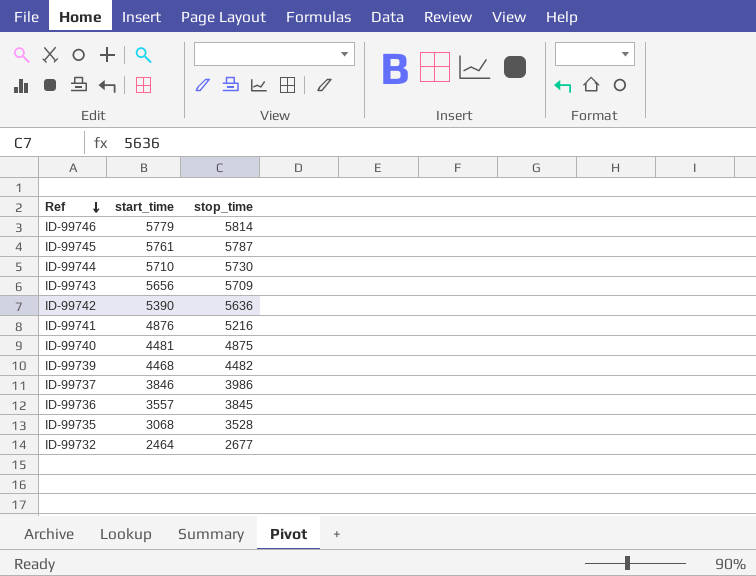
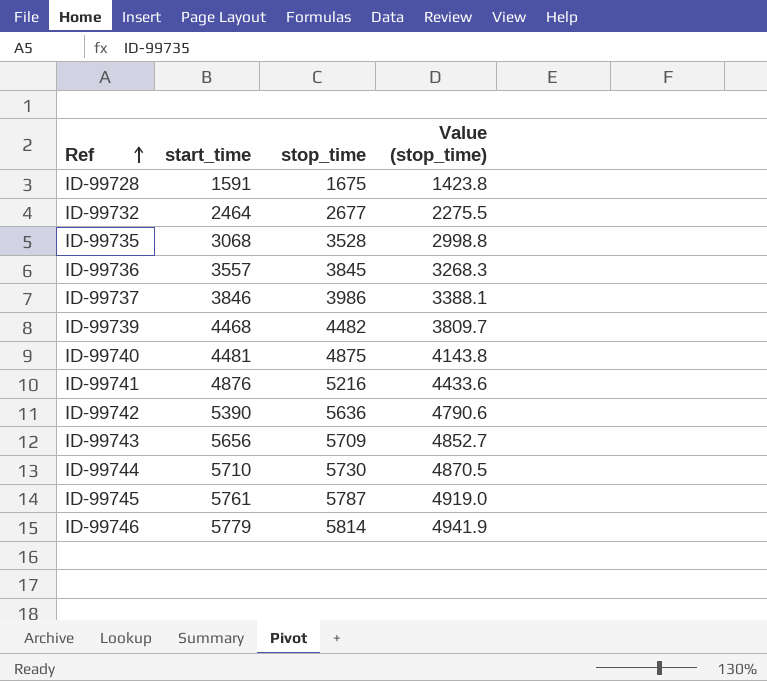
row order: Ref descending -> Ref ascending
column Value (stop_time) | formula: none -> [stop_time] * 0.85
row ID-99728: none -> 1591 | 1675 | 1423.8

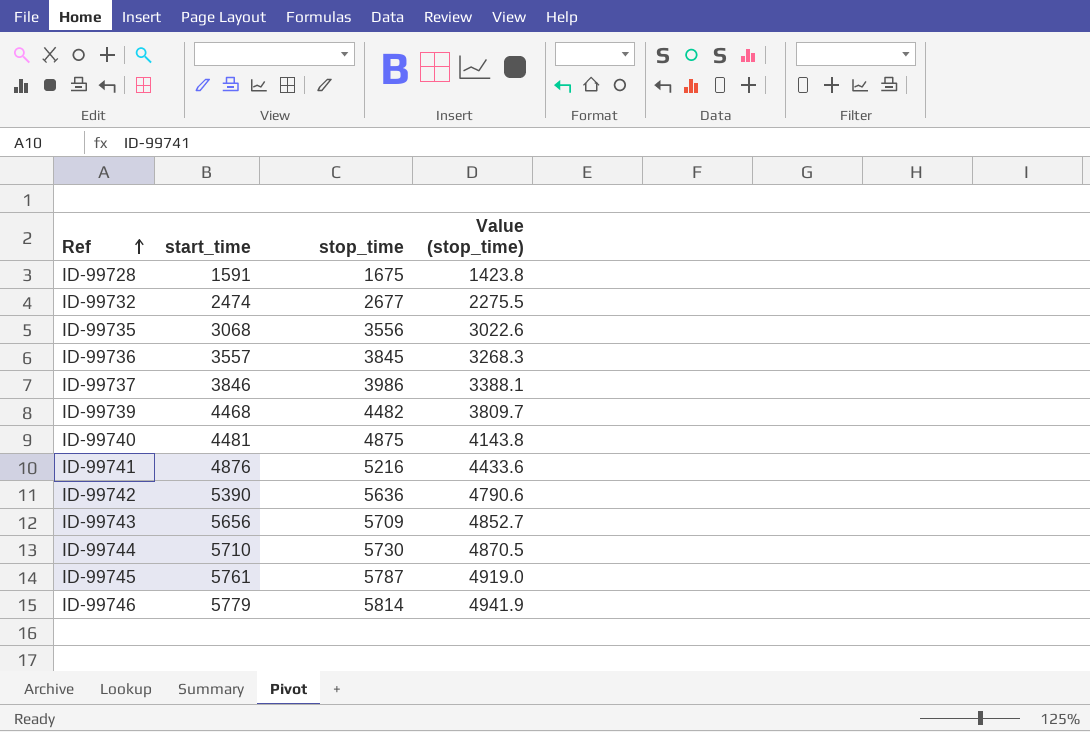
ID-99732 | start_time: 2464 -> 2474
ID-99735 | stop_time: 3528 -> 3556
ID-99735 | Value (stop_time): 2998.8 -> 3022.6

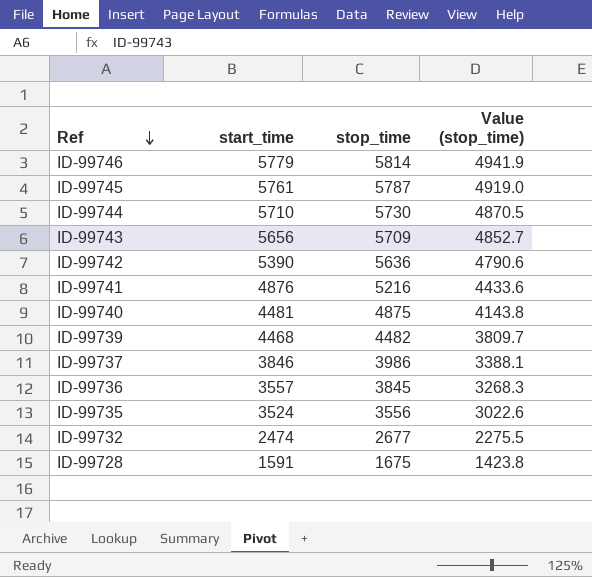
row order: Ref ascending -> Ref descending
ID-99735 | start_time: 3068 -> 3524

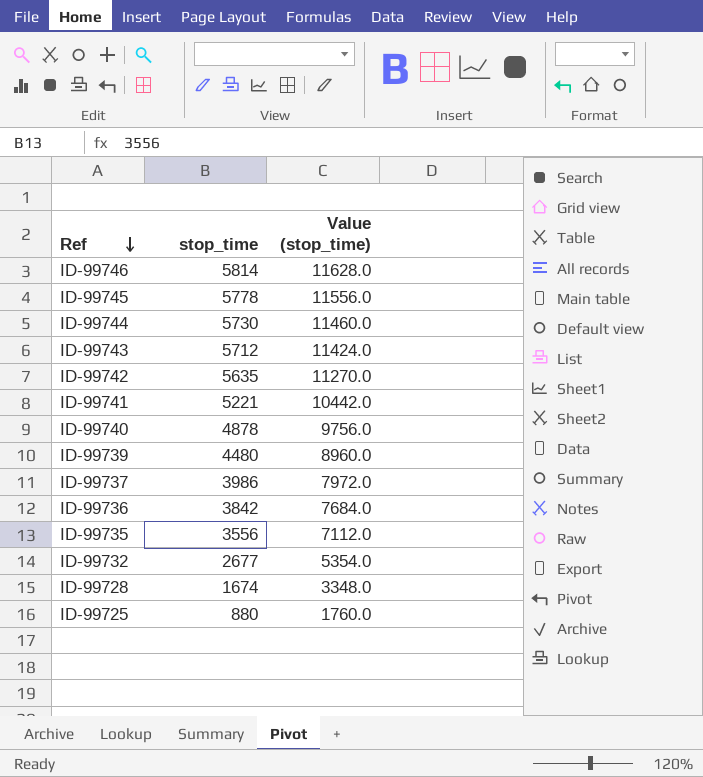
column start_time | position: 2 -> none
column Value (stop_time) | formula: [stop_time] * 0.85 -> [stop_time] * 2
ID-99745 | stop_time: 5787 -> 5778
ID-99743 | stop_time: 5709 -> 5712
ID-99742 | stop_time: 5636 -> 5635
ID-99741 | stop_time: 5216 -> 5221
ID-99740 | stop_time: 4875 -> 4878
ID-99739 | stop_time: 4482 -> 4480
ID-99736 | stop_time: 3845 -> 3842
ID-99728 | stop_time: 1675 -> 1674
row ID-99725: none -> 880 | 1760.0

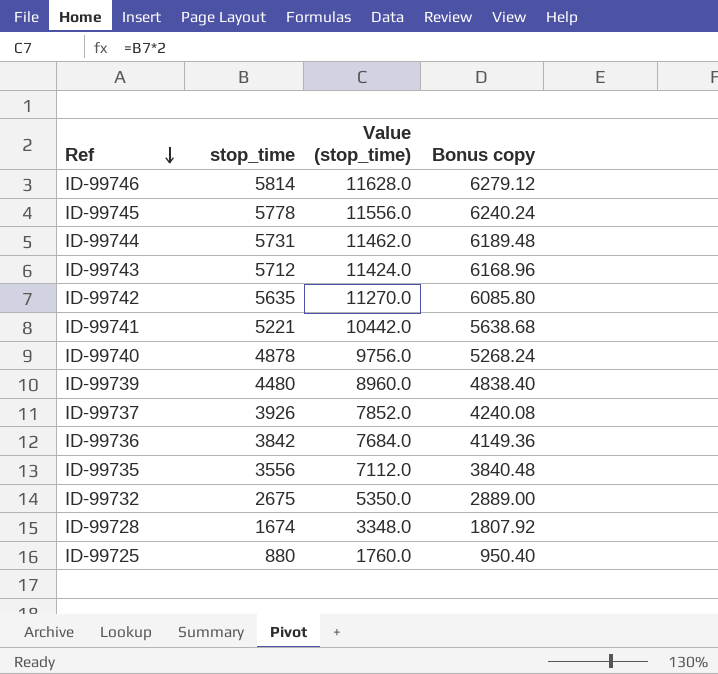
column Bonus copy | formula: none -> [stop_time] * 1.08
ID-99744 | stop_time: 5730 -> 5731
ID-99744 | Value (stop_time): 11460.0 -> 11462.0
ID-99737 | stop_time: 3986 -> 3926
ID-99737 | Value (stop_time): 7972.0 -> 7852.0
ID-99732 | stop_time: 2677 -> 2675
ID-99732 | Value (stop_time): 5354.0 -> 5350.0

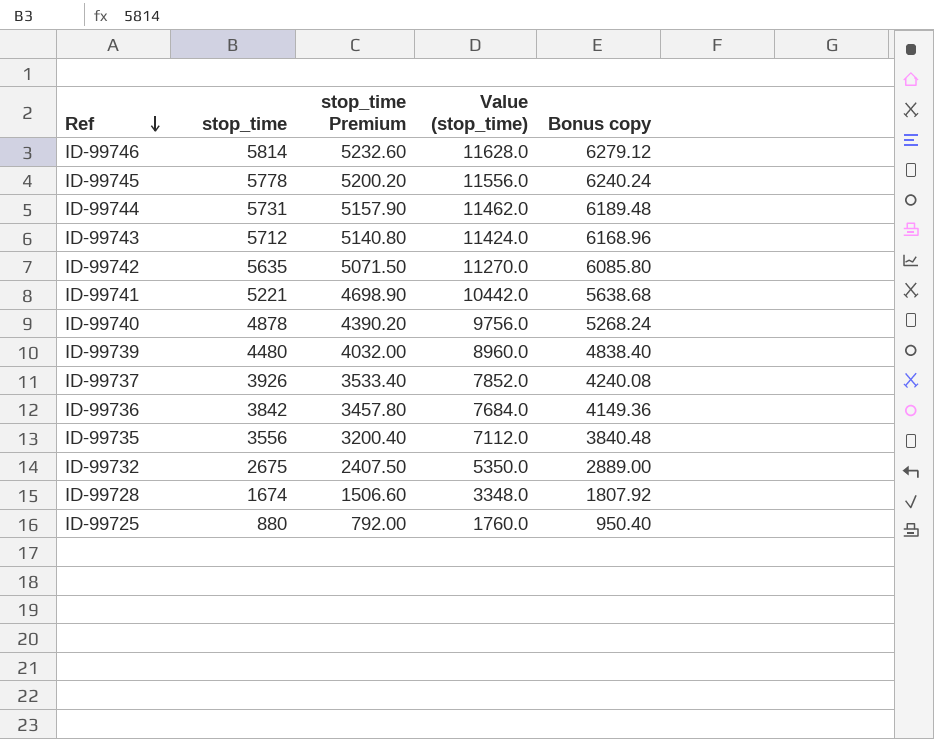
column stop_time Premium | formula: none -> [stop_time] * 0.9

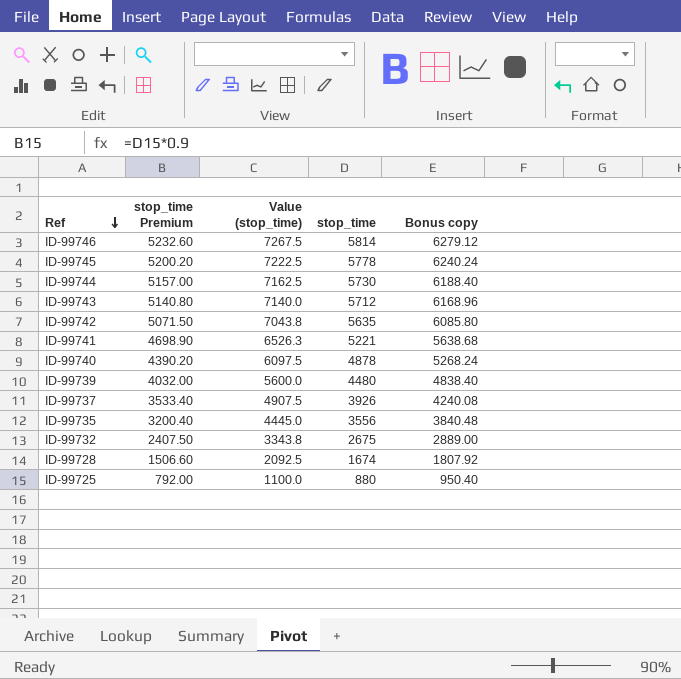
column Value (stop_time) | formula: [stop_time] * 2 -> [stop_time] * 1.25
column stop_time | position: 2 -> 4
row ID-99736: 3842 | 3457.80 | 7684.0 | 4149.36 -> none
ID-99744 | stop_time Premium: 5157.90 -> 5157.00
ID-99744 | stop_time: 5731 -> 5730
ID-99744 | Bonus copy: 6189.48 -> 6188.40

